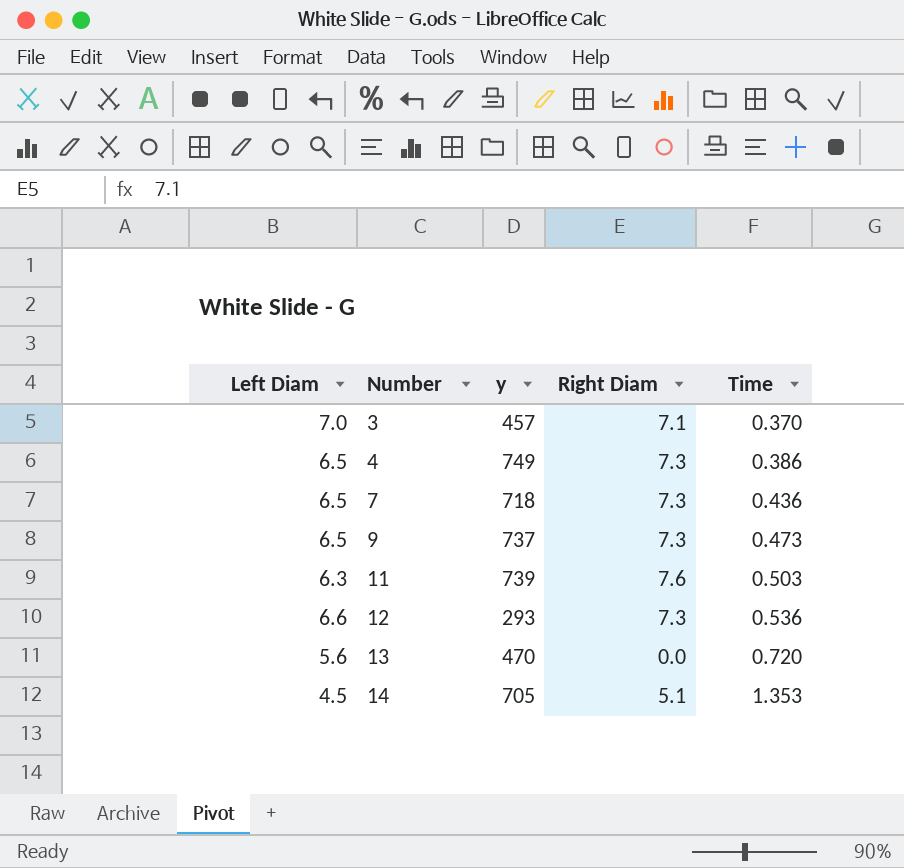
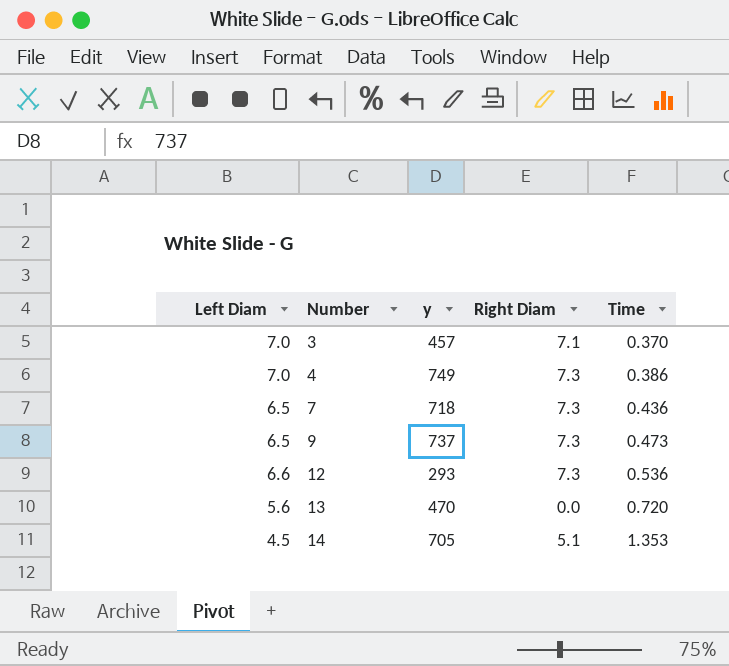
row 11: 6.3 | 739 | 7.6 | 0.503 -> none
4 | Left Diam: 6.5 -> 7.0

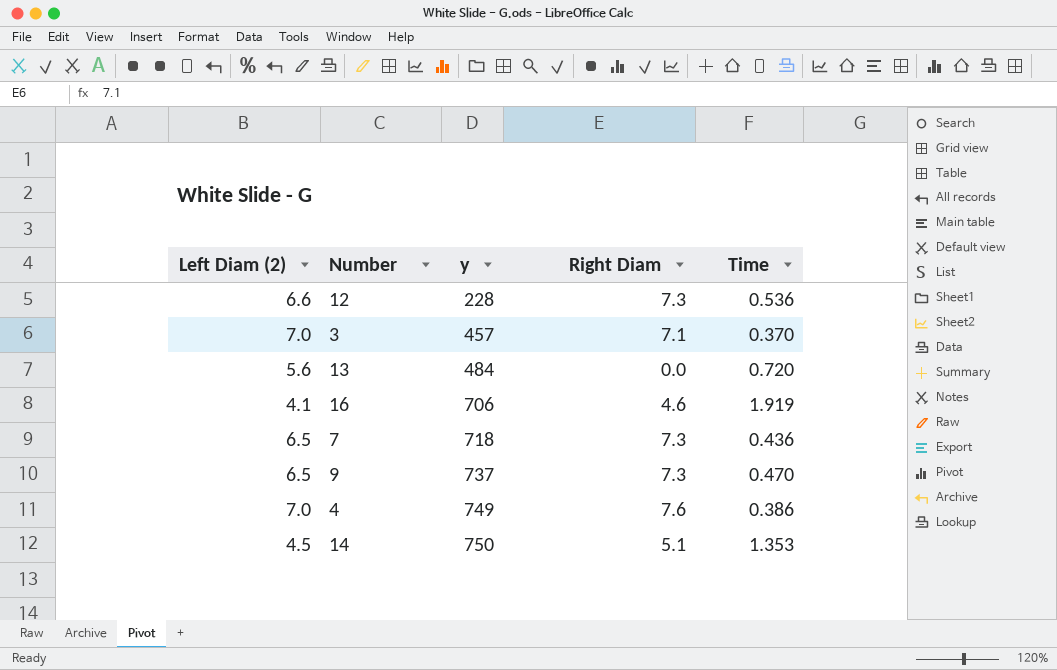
row order: Number ascending -> y ascending
column name: Left Diam -> Left Diam (2)
12 | y: 293 -> 228
13 | y: 470 -> 484
row 16: none -> 4.1 | 706 | 4.6 | 1.919
9 | Time: 0.473 -> 0.470
4 | Right Diam: 7.3 -> 7.6
14 | y: 705 -> 750

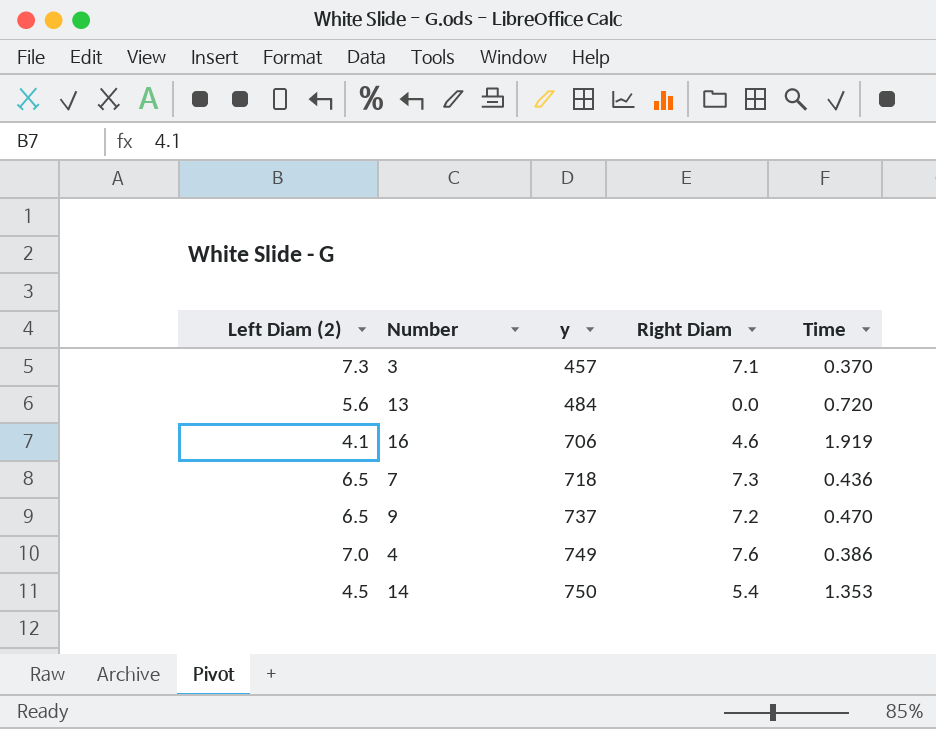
row 12: 6.6 | 228 | 7.3 | 0.536 -> none
3 | Left Diam (2): 7.0 -> 7.3
9 | Right Diam: 7.3 -> 7.2
14 | Right Diam: 5.1 -> 5.4

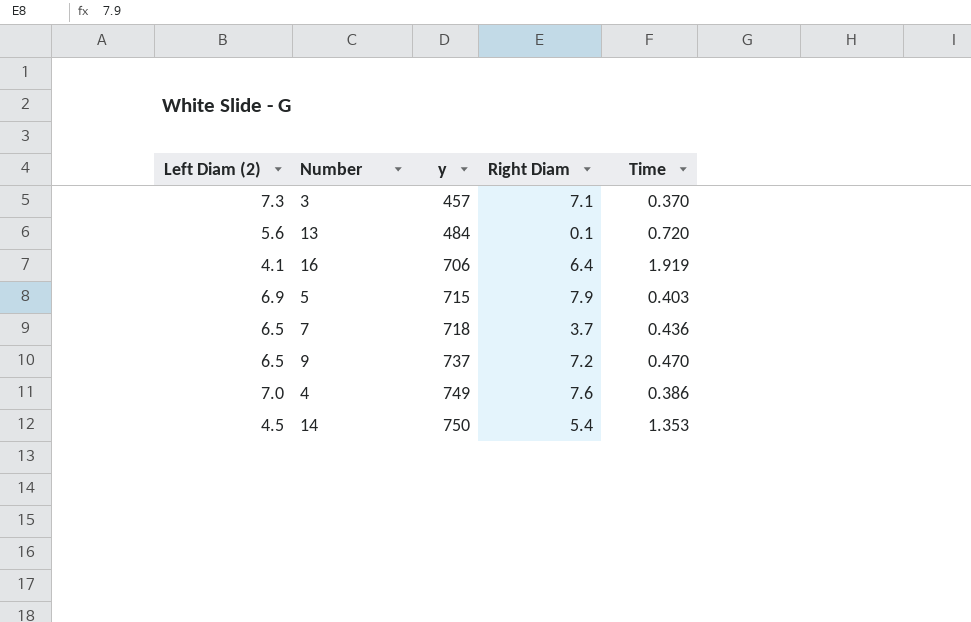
13 | Right Diam: 0.0 -> 0.1
16 | Right Diam: 4.6 -> 6.4
row 5: none -> 6.9 | 715 | 7.9 | 0.403
7 | Right Diam: 7.3 -> 3.7

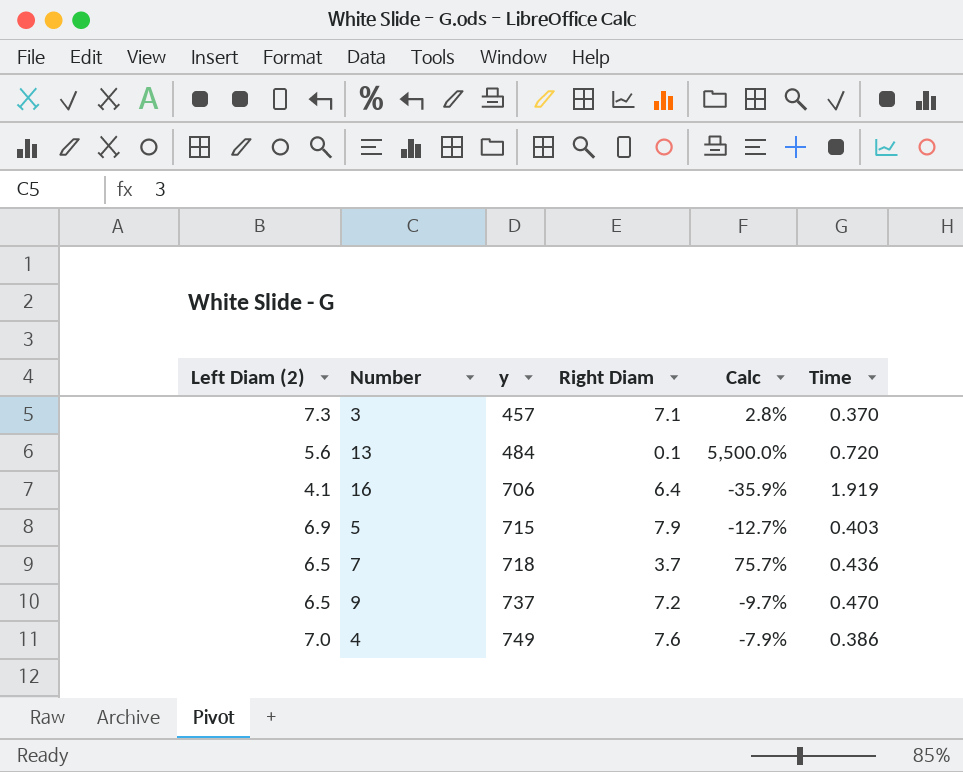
column Calc | formula: none -> ([Left Diam (2)] - [Right Diam]) / [Right Diam]
row 14: 4.5 | 750 | 5.4 | 1.353 -> none

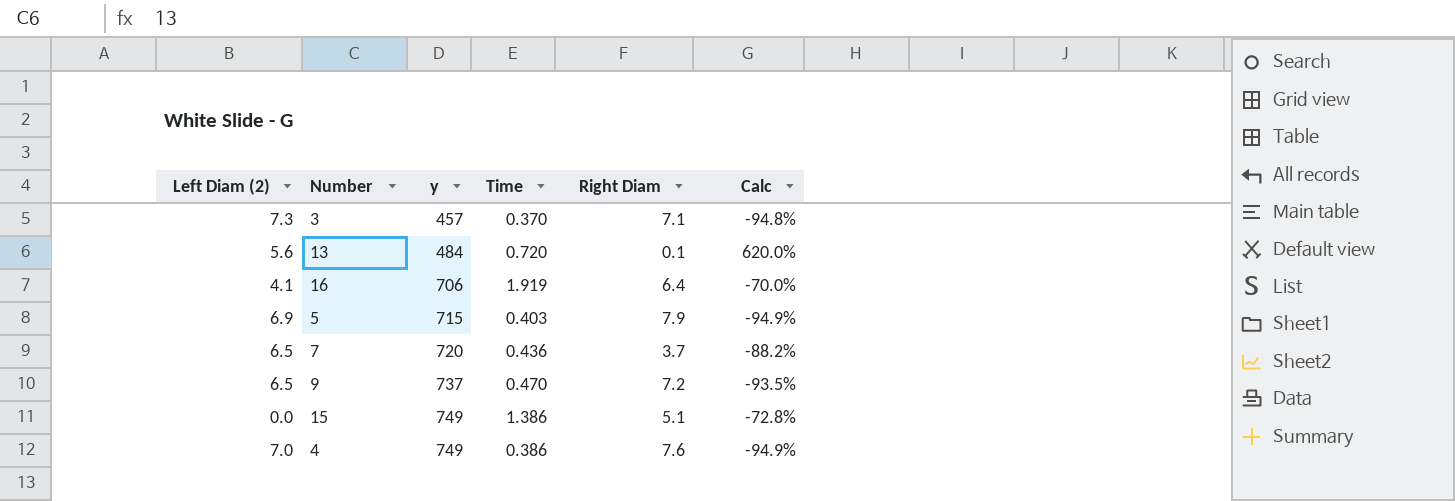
column Time | position: 6 -> 4
column Calc | formula: ([Left Diam (2)] - [Right Diam]) / [Right Diam] -> ([Time] - [Right Diam]) / [Right Diam]
7 | y: 718 -> 720
row 15: none -> 0.0 | 749 | 1.386 | 5.1 | -72.8%

